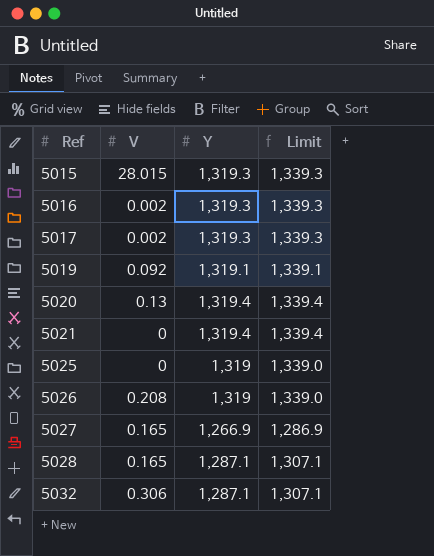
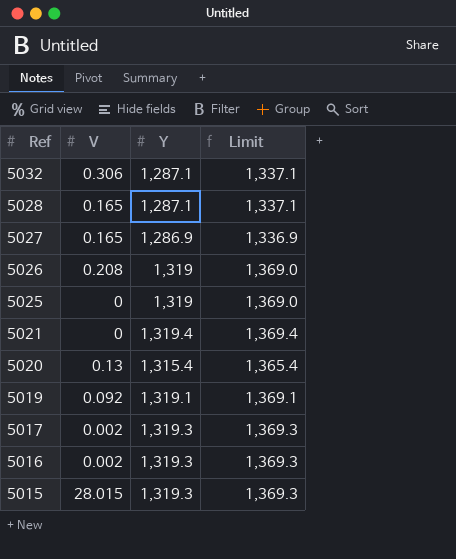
row order: Ref ascending -> Ref descending
column Limit | formula: [Y] + 20 -> [Y] + 50
5027 | Y: 1,266.9 -> 1,286.9
5020 | Y: 1,319.4 -> 1,315.4

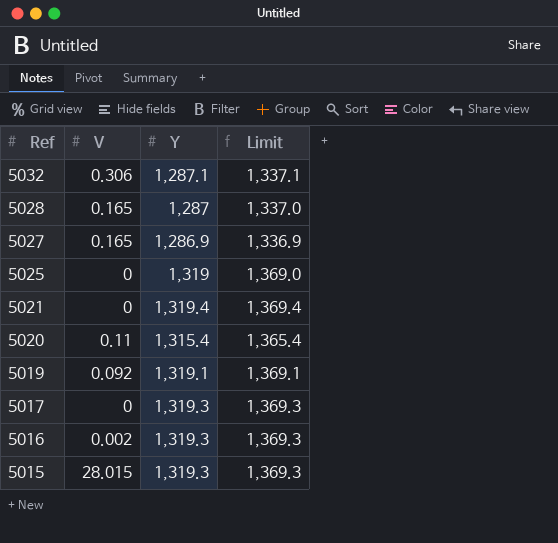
row 5026: 0.208 | 1,319 | 1,369.0 -> none
5028 | Y: 1,287.1 -> 1,287
5028 | Limit: 1,337.1 -> 1,337.0
5020 | V: 0.13 -> 0.11
5017 | V: 0.002 -> 0

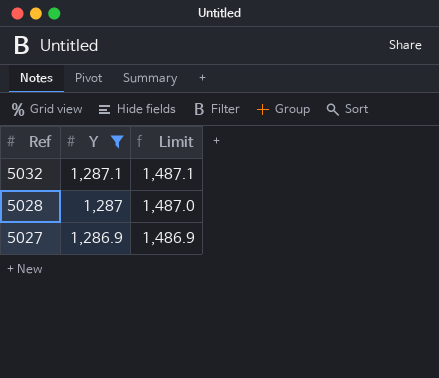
filter: none -> Y <= 1,287.1
column V | position: 2 -> none
column Limit | formula: [Y] + 50 -> [Y] + 200

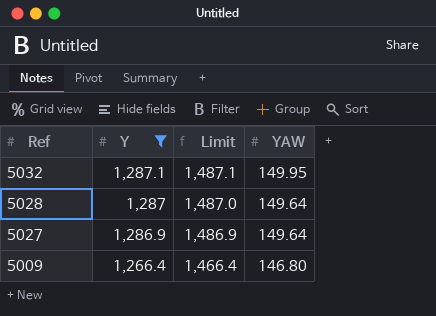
column YAW | position: none -> 4
row 5009: none -> 1,266.4 | 1,466.4 | 146.80

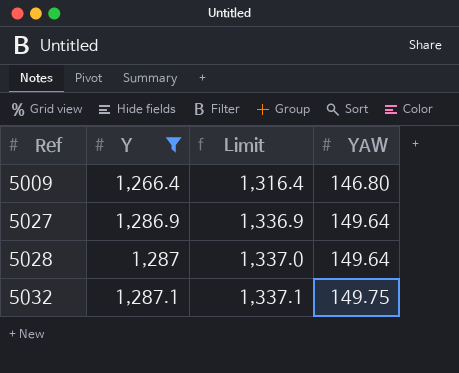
row order: Ref descending -> Ref ascending
column Limit | formula: [Y] + 200 -> [Y] + 50
5032 | YAW: 149.95 -> 149.75

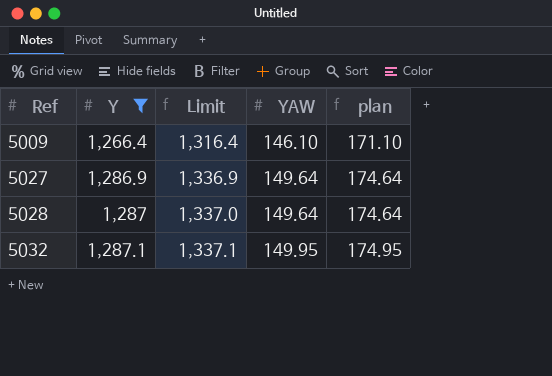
column plan | formula: none -> [YAW] + 25
5009 | YAW: 146.80 -> 146.10
5032 | YAW: 149.75 -> 149.95

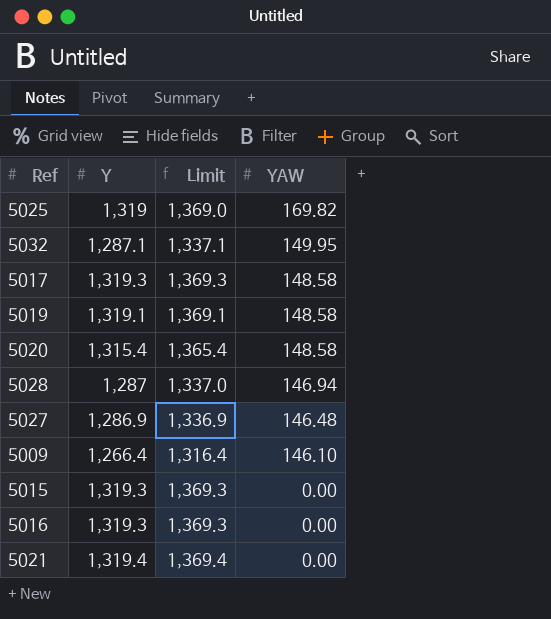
filter: Y <= 1,287.1 -> none
row order: Ref ascending -> YAW descending
column plan | formula: [YAW] + 25 -> none
5028 | YAW: 149.64 -> 146.94
5027 | YAW: 149.64 -> 146.48

